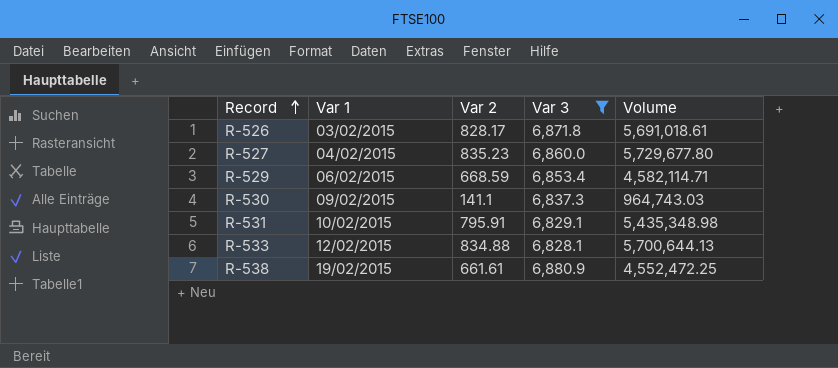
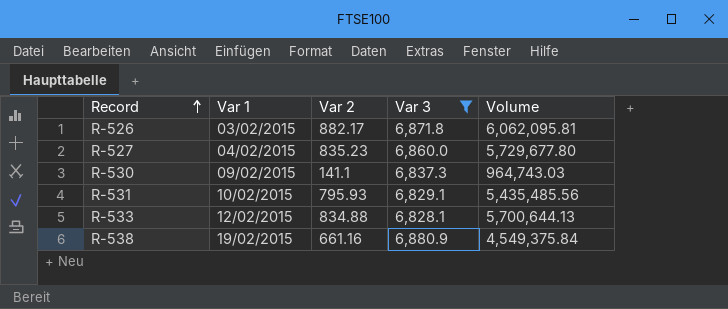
row R-529: 06/02/2015 | 668.59 | 6,853.4 | 4,582,114.71 -> none
R-526 | Var 2: 828.17 -> 882.17
R-526 | Volume: 5,691,018.61 -> 6,062,095.81
R-531 | Var 2: 795.91 -> 795.93
R-531 | Volume: 5,435,348.98 -> 5,435,485.56
R-538 | Var 2: 661.61 -> 661.16
R-538 | Volume: 4,552,472.25 -> 4,549,375.84

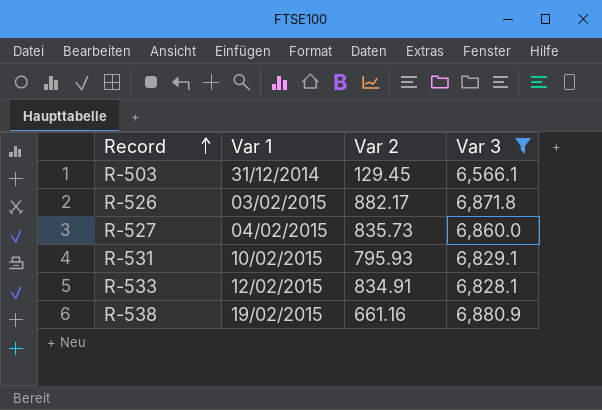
column Volume | formula: [Var 2] * [Var 3] -> none
row R-530: 09/02/2015 | 141.1 | 6,837.3 | 964,743.03 -> none
row R-503: none -> 31/12/2014 | 129.45 | 6,566.1
R-527 | Var 2: 835.23 -> 835.73
R-533 | Var 2: 834.88 -> 834.91

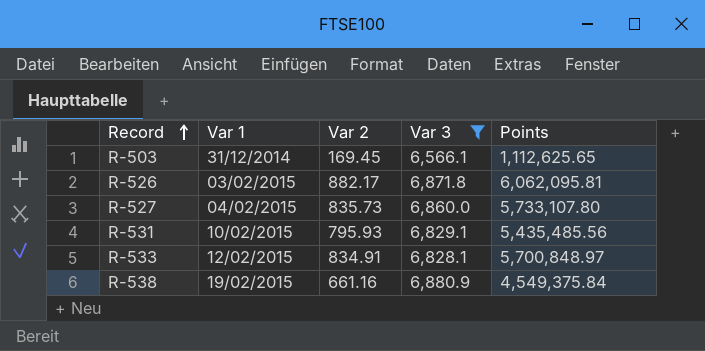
column Points | formula: none -> [Var 2] * [Var 3]
R-503 | Var 2: 129.45 -> 169.45

